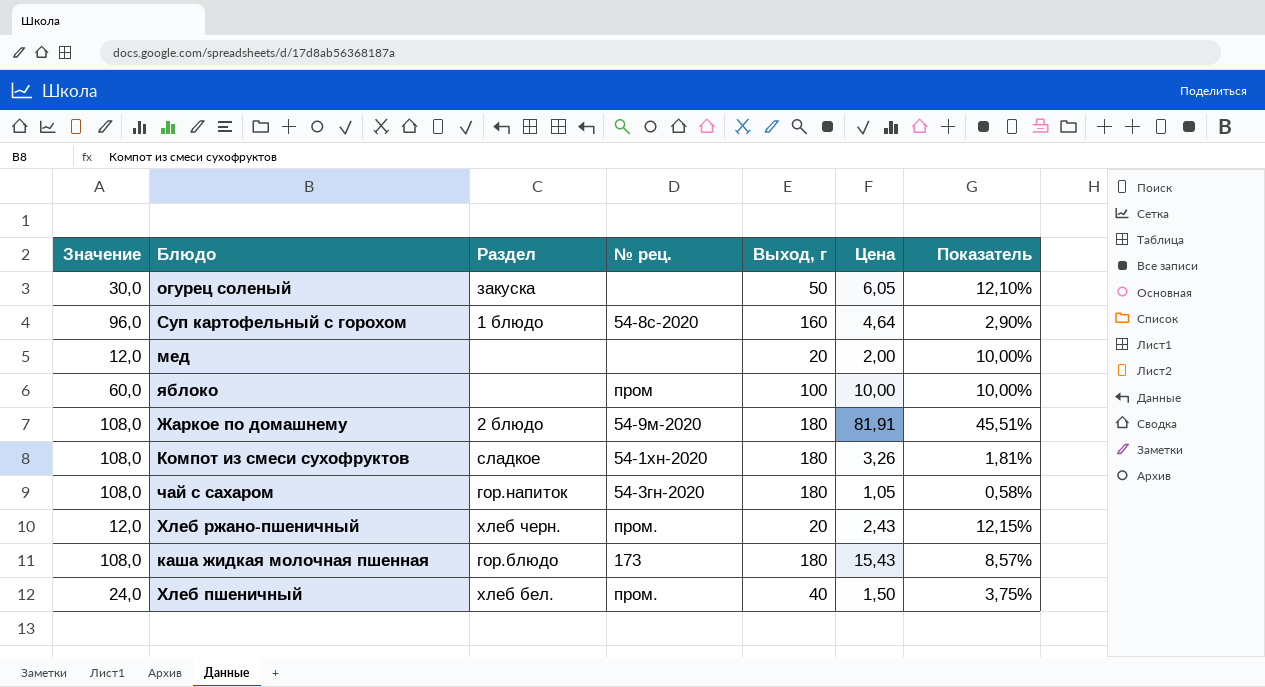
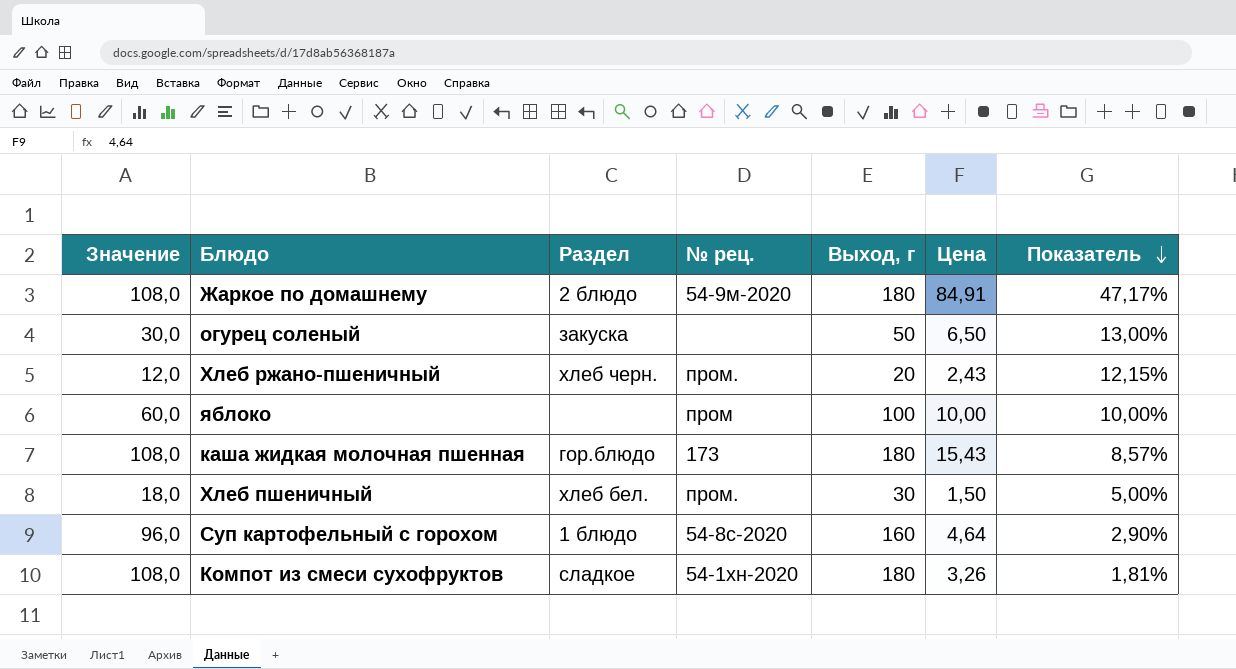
row order: none -> Показатель descending
row мед: 12,0 | none | none | 20 | 2,00 | 10,00% -> none
row чай с сахаром: 108,0 | гор.напиток | 54-3гн-2020 | 180 | 1,05 | 0,58% -> none
Жаркое по домашнему | Цена: 81,91 -> 84,91
Жаркое по домашнему | Показатель: 45,51% -> 47,17%
огурец соленый | Цена: 6,05 -> 6,50
огурец соленый | Показатель: 12,10% -> 13,00%
Хлеб пшеничный | Значение: 24,0 -> 18,0
Хлеб пшеничный | Выход, г: 40 -> 30
Хлеб пшеничный | Показатель: 3,75% -> 5,00%

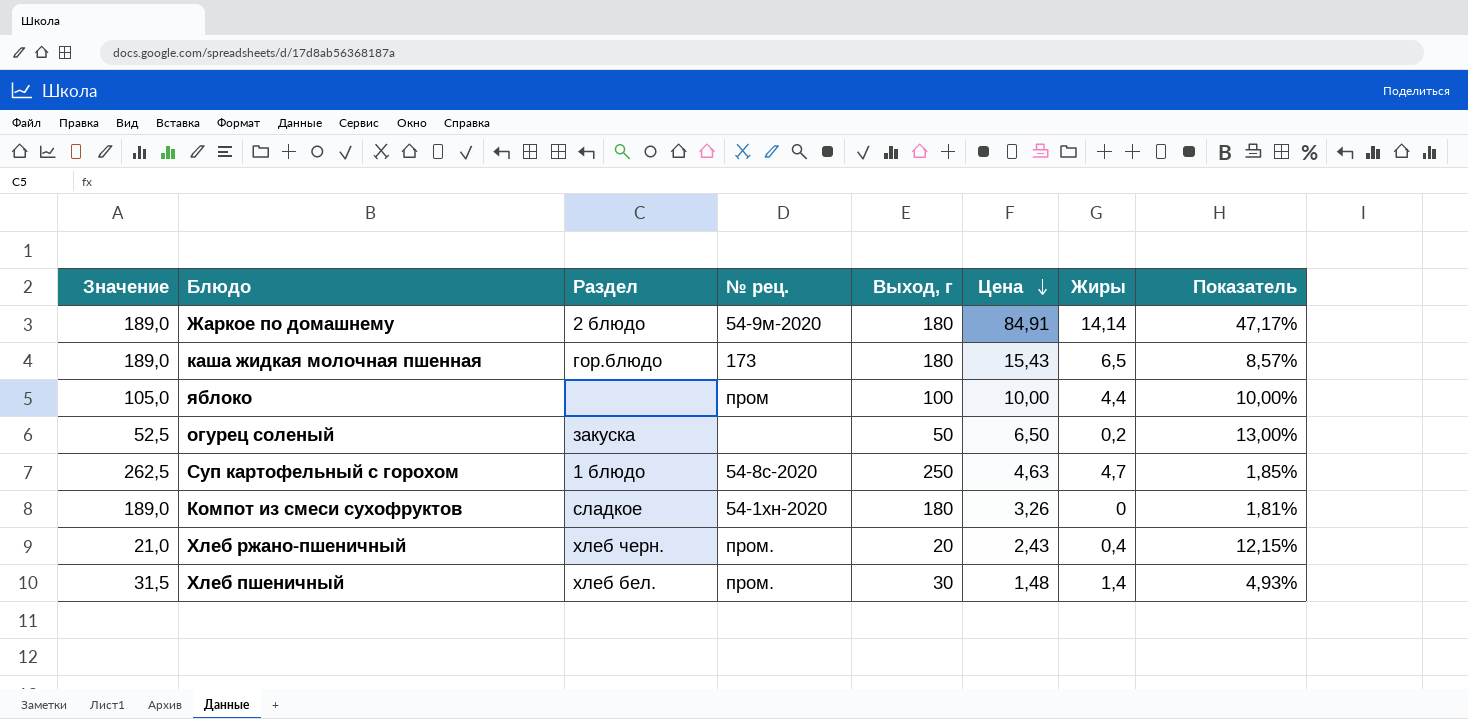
row order: Показатель descending -> Цена descending
column Значение | formula: [Выход, г] * 0,6 -> [Выход, г] * 1,05
column Жиры | position: none -> 7
Суп картофельный с горохом | Выход, г: 160 -> 250
Суп картофельный с горохом | Цена: 4,64 -> 4,63
Суп картофельный с горохом | Показатель: 2,90% -> 1,85%
Хлеб пшеничный | Цена: 1,50 -> 1,48
Хлеб пшеничный | Показатель: 5,00% -> 4,93%

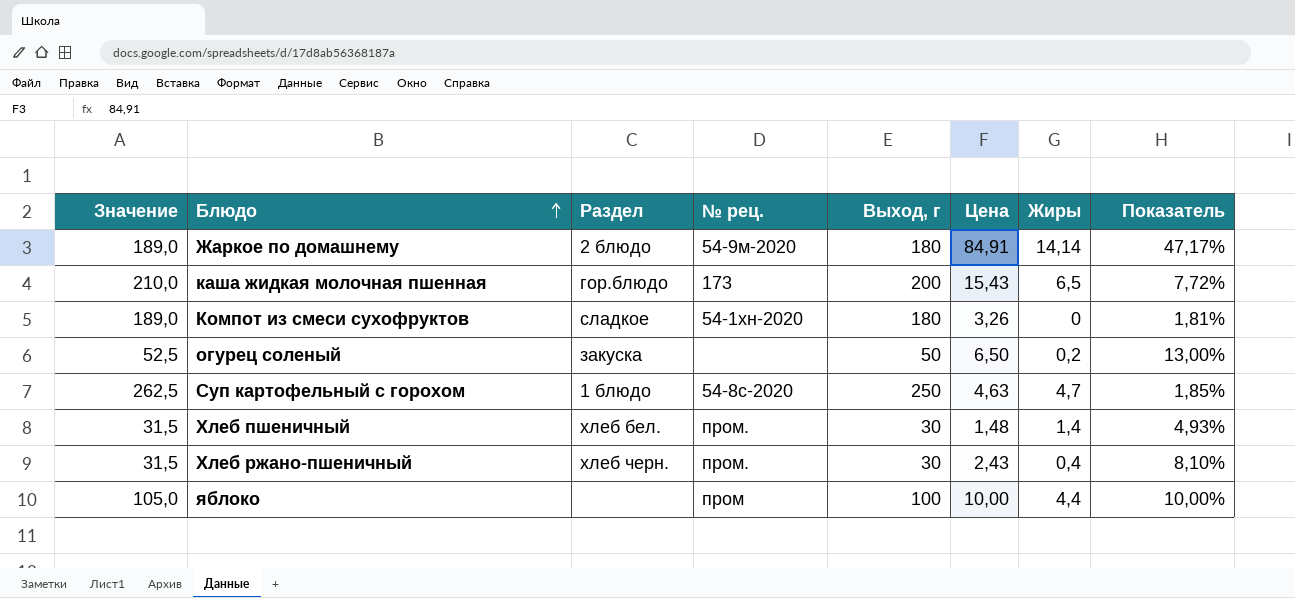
row order: Цена descending -> Блюдо ascending
каша жидкая молочная пшенная | Значение: 189,0 -> 210,0
каша жидкая молочная пшенная | Выход, г: 180 -> 200
каша жидкая молочная пшенная | Показатель: 8,57% -> 7,72%
Хлеб ржано-пшеничный | Значение: 21,0 -> 31,5
Хлеб ржано-пшеничный | Выход, г: 20 -> 30
Хлеб ржано-пшеничный | Показатель: 12,15% -> 8,10%

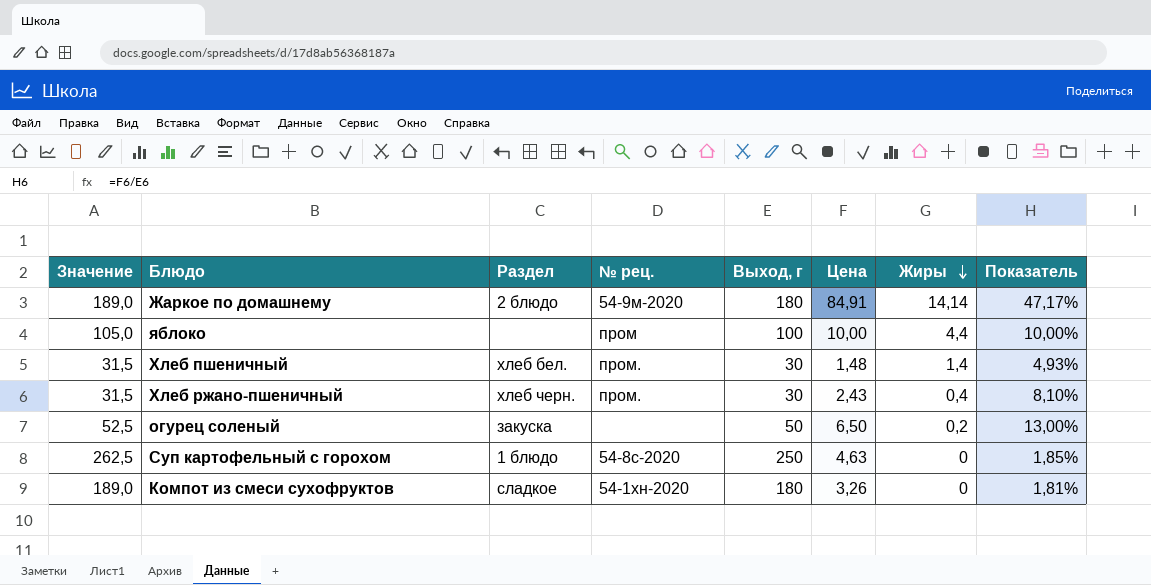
row order: Блюдо ascending -> Жиры descending
row каша жидкая молочная пшенная: 210,0 | гор.блюдо | 173 | 200 | 15,43 | 6,5 | 7,72% -> none
Суп картофельный с горохом | Жиры: 4,7 -> 0

